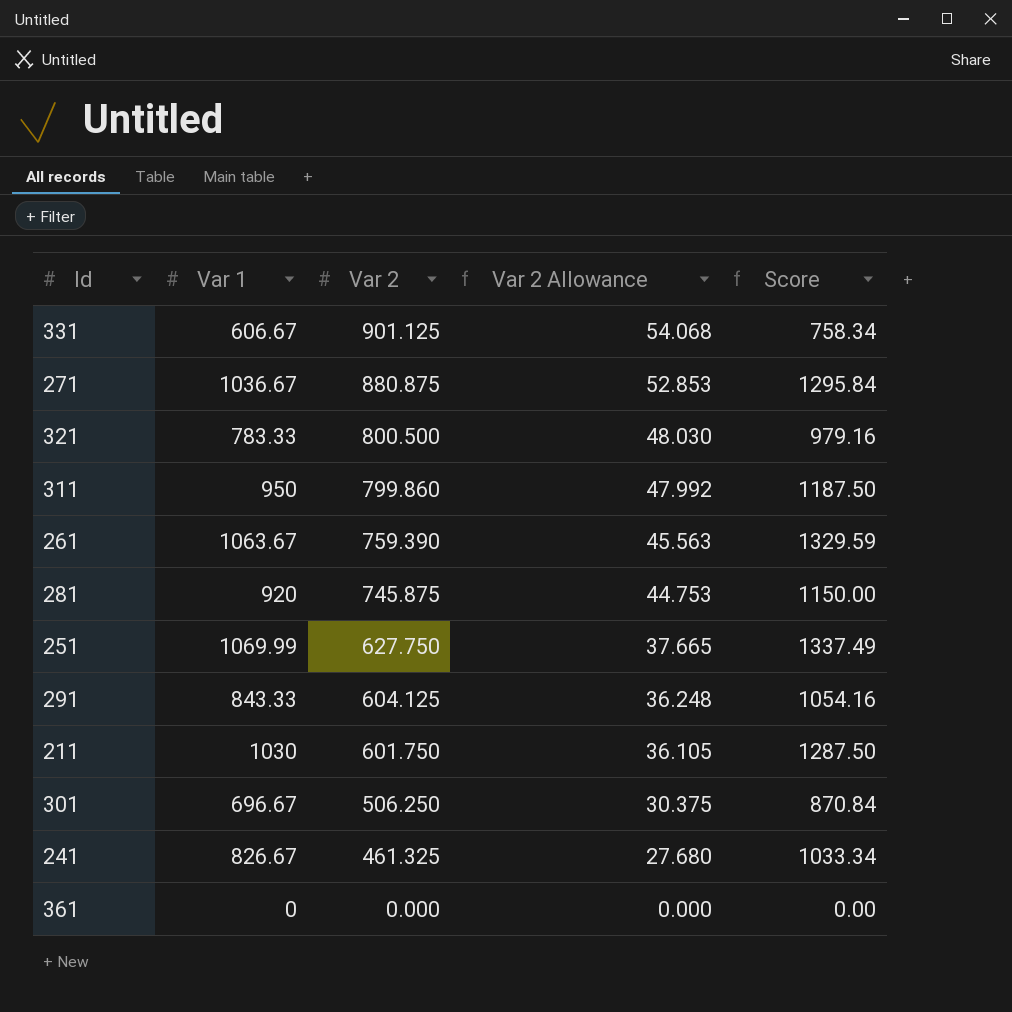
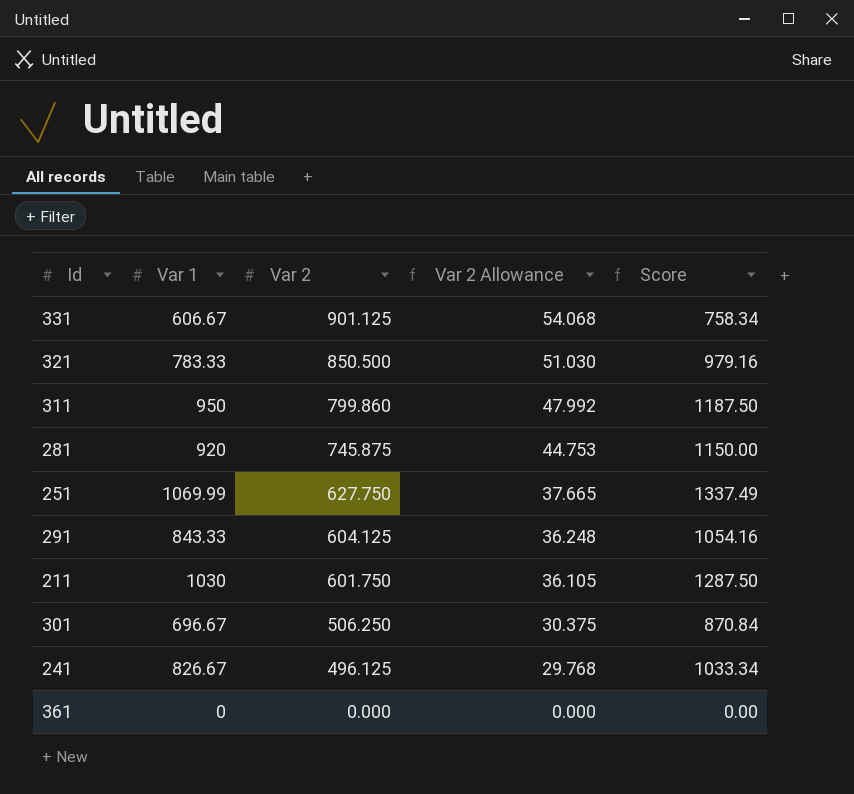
row 271: 1036.67 | 880.875 | 52.853 | 1295.84 -> none
row 261: 1063.67 | 759.390 | 45.563 | 1329.59 -> none
321 | Var 2: 800.500 -> 850.500
321 | Var 2 Allowance: 48.030 -> 51.030
241 | Var 2: 461.325 -> 496.125
241 | Var 2 Allowance: 27.680 -> 29.768

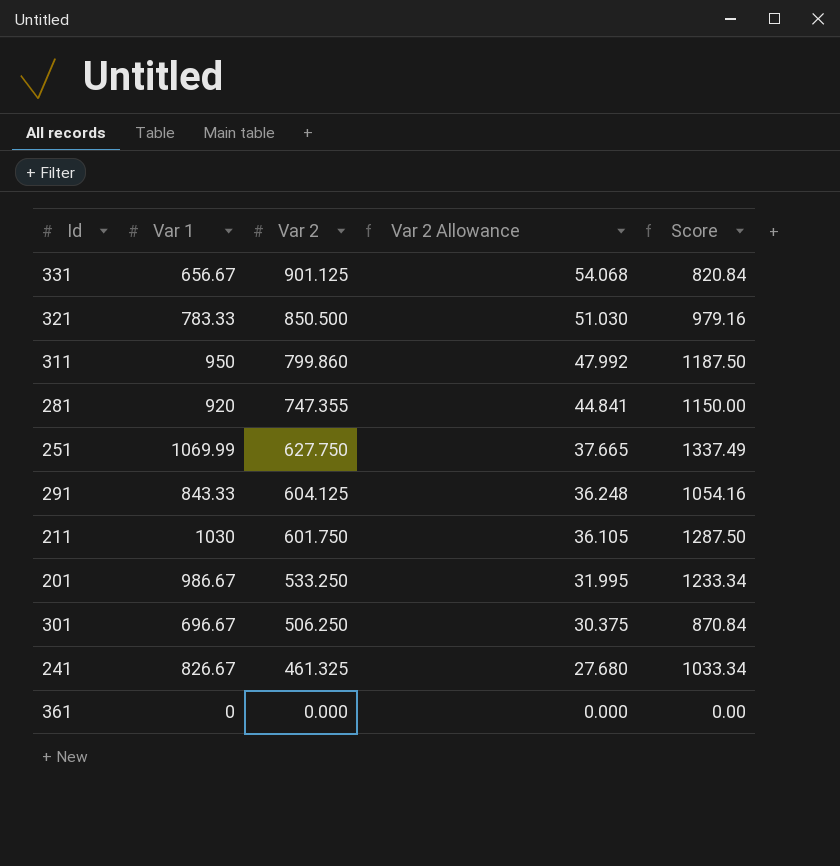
331 | Var 1: 606.67 -> 656.67
331 | Score: 758.34 -> 820.84
281 | Var 2: 745.875 -> 747.355
281 | Var 2 Allowance: 44.753 -> 44.841
row 201: none -> 986.67 | 533.250 | 31.995 | 1233.34
241 | Var 2: 496.125 -> 461.325
241 | Var 2 Allowance: 29.768 -> 27.680

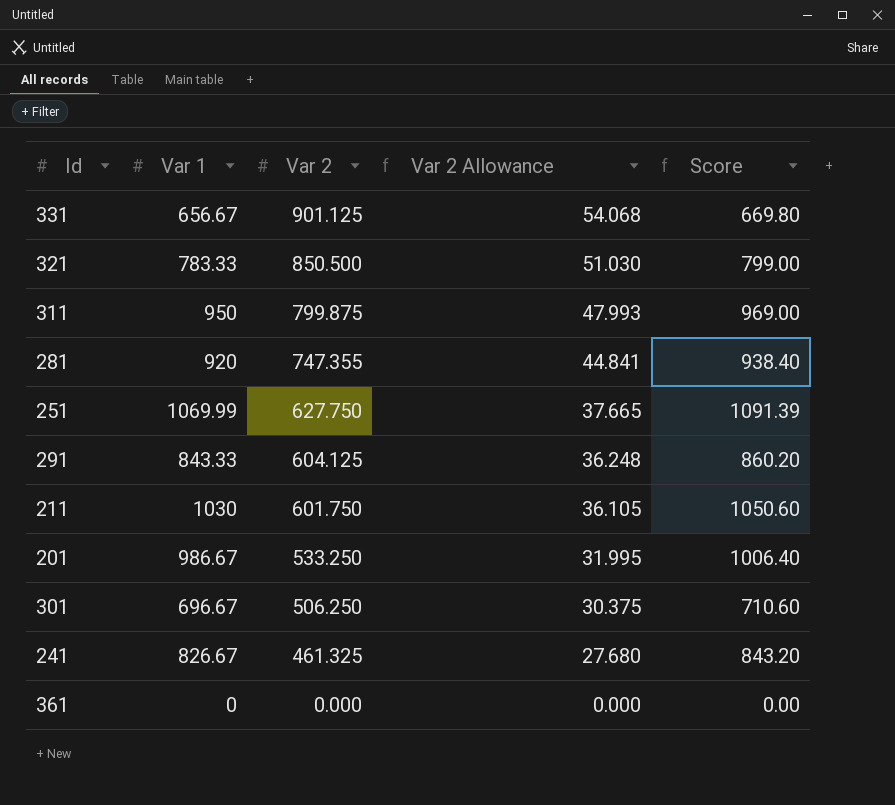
column Score | formula: [Var 1] * 1.25 -> [Var 1] * 1.02
311 | Var 2: 799.860 -> 799.875
311 | Var 2 Allowance: 47.992 -> 47.993

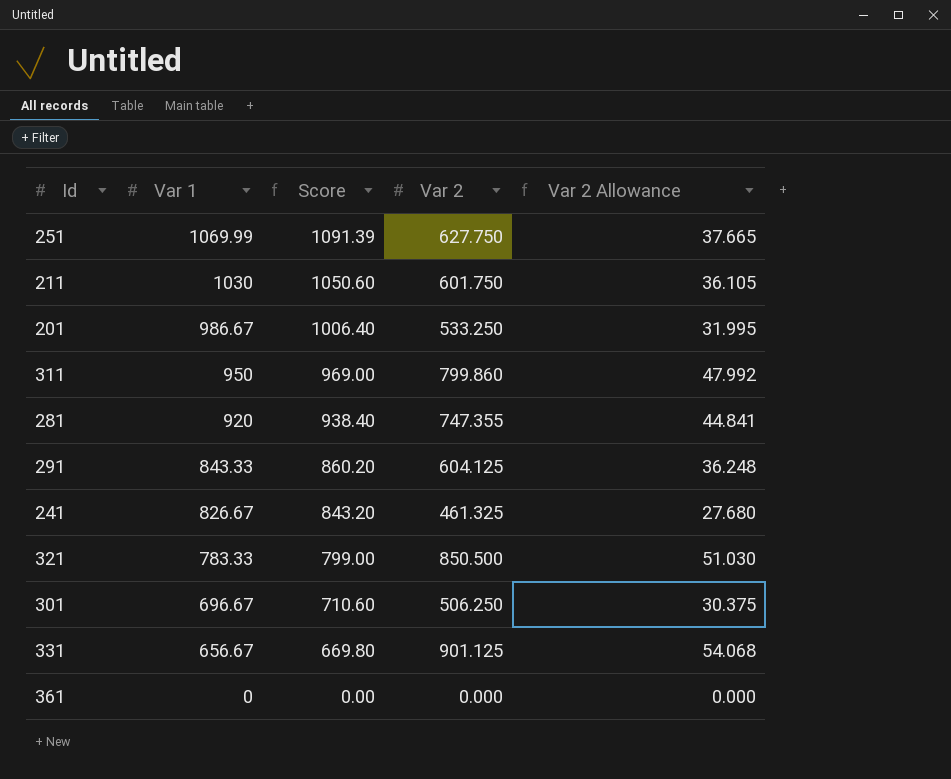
row order: Var 2 descending -> Var 1 descending
column Score | position: 5 -> 3
311 | Var 2: 799.875 -> 799.860
311 | Var 2 Allowance: 47.993 -> 47.992

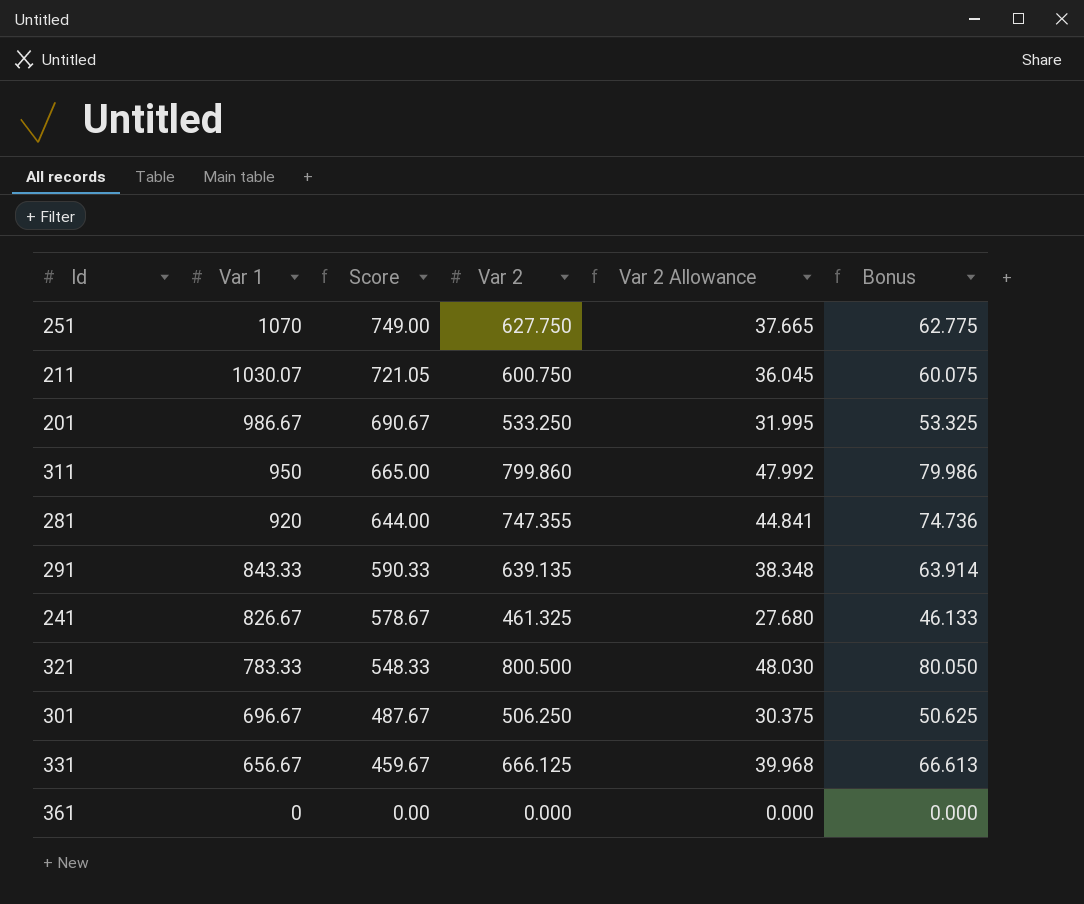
column Score | formula: [Var 1] * 1.02 -> [Var 1] * 0.7
column Bonus | formula: none -> [Var 2] * 0.1
251 | Var 1: 1069.99 -> 1070
211 | Var 1: 1030 -> 1030.07
211 | Var 2: 601.750 -> 600.750
211 | Var 2 Allowance: 36.105 -> 36.045
291 | Var 2: 604.125 -> 639.135
291 | Var 2 Allowance: 36.248 -> 38.348
321 | Var 2: 850.500 -> 800.500
321 | Var 2 Allowance: 51.030 -> 48.030
331 | Var 2: 901.125 -> 666.125
331 | Var 2 Allowance: 54.068 -> 39.968

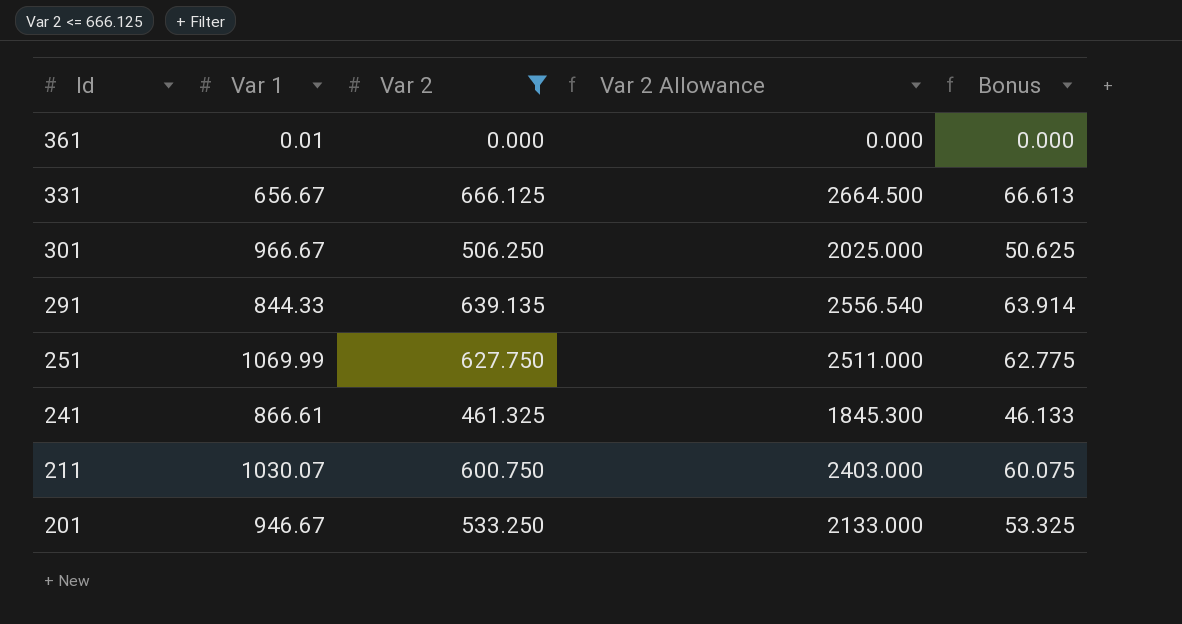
filter: none -> Var 2 <= 666.125
row order: Var 1 descending -> Id descending
column Score | formula: [Var 1] * 0.7 -> none
column Var 2 Allowance | formula: [Var 2] * 0.06 -> [Var 2] * 4
361 | Var 1: 0 -> 0.01
301 | Var 1: 696.67 -> 966.67
291 | Var 1: 843.33 -> 844.33
251 | Var 1: 1070 -> 1069.99
241 | Var 1: 826.67 -> 866.61
201 | Var 1: 986.67 -> 946.67

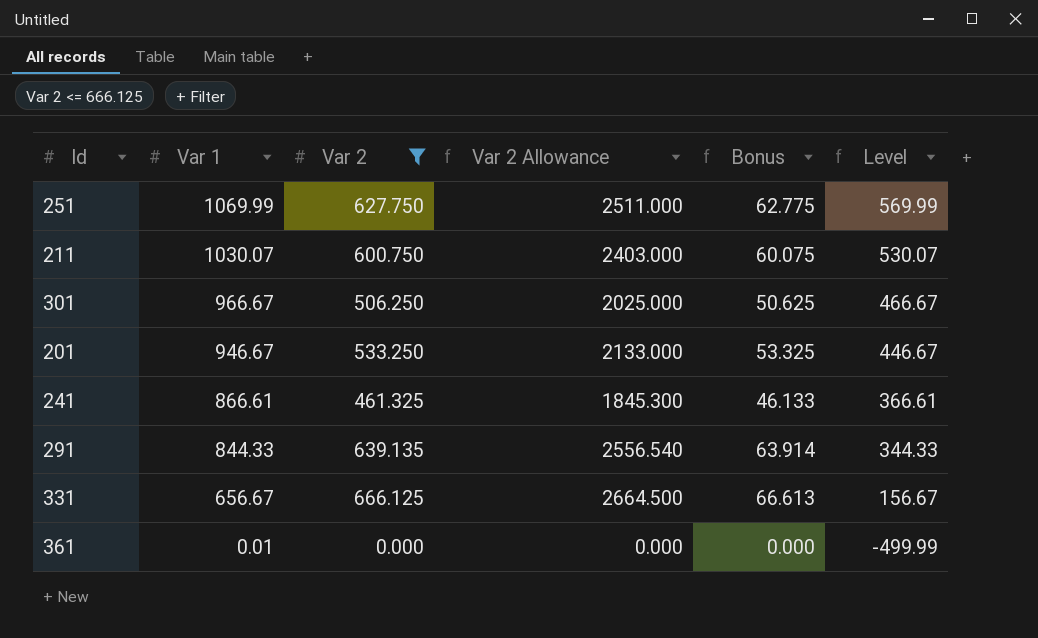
row order: Id descending -> Var 1 descending
column Level | formula: none -> [Var 1] - 500

